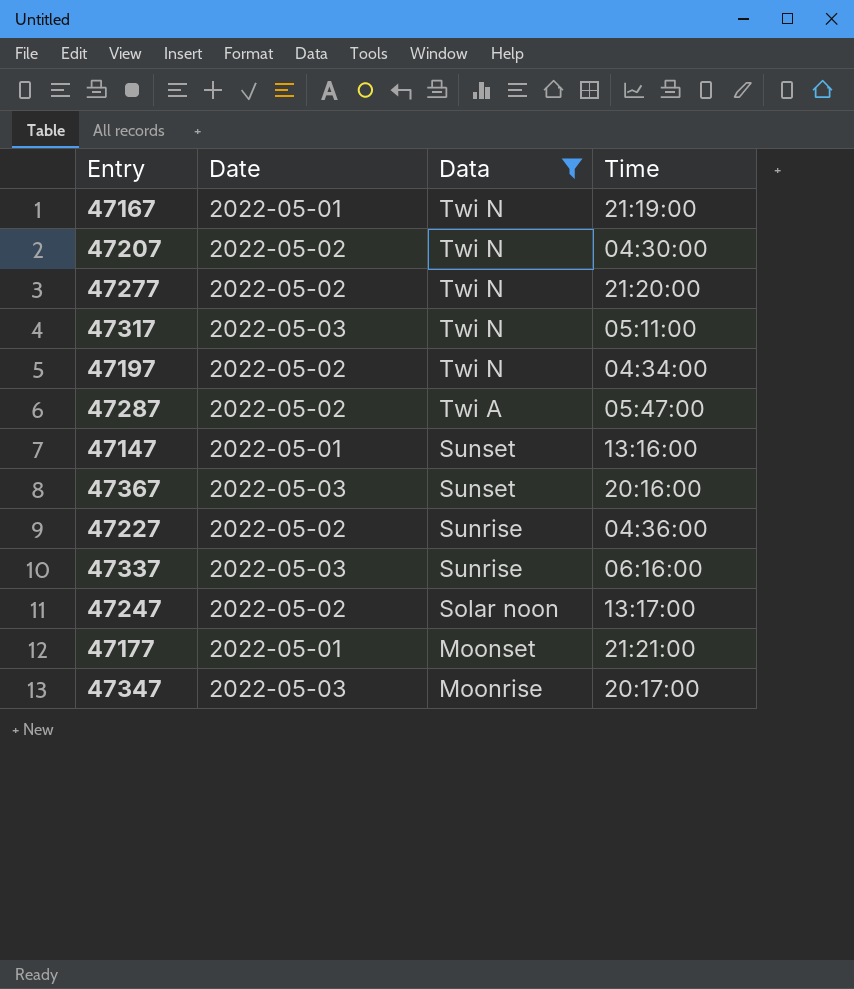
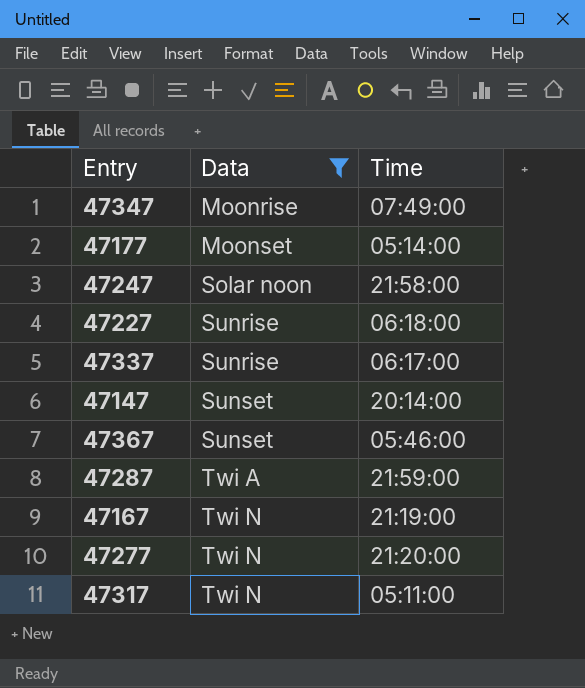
row order: Data descending -> Data ascending
column Date | position: 2 -> none
row 47207: 2022-05-02 | Twi N | 04:30:00 -> none
row 47197: 2022-05-02 | Twi N | 04:34:00 -> none
47347 | Time: 20:17:00 -> 07:49:00
47177 | Time: 21:21:00 -> 05:14:00
47247 | Time: 13:17:00 -> 21:58:00
47227 | Time: 04:36:00 -> 06:18:00
47337 | Time: 06:16:00 -> 06:17:00
47147 | Time: 13:16:00 -> 20:14:00
47367 | Time: 20:16:00 -> 05:46:00
47287 | Time: 05:47:00 -> 21:59:00

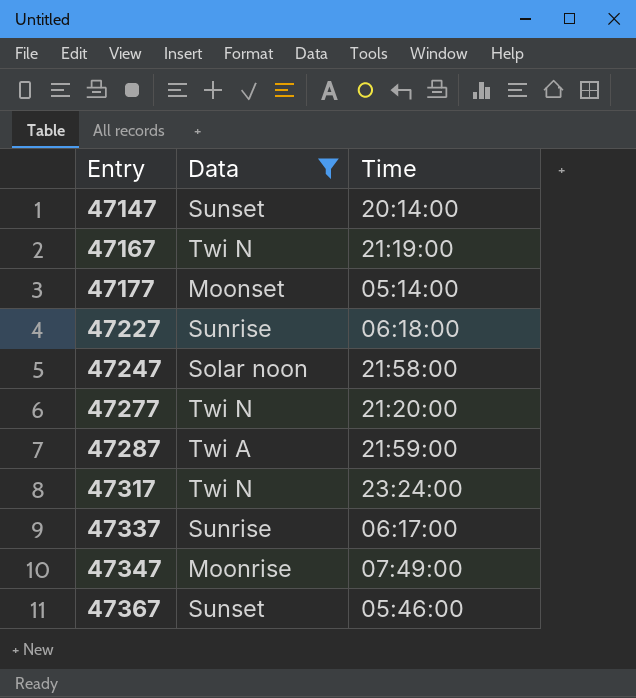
row order: Data ascending -> Entry ascending
47317 | Time: 05:11:00 -> 23:24:00

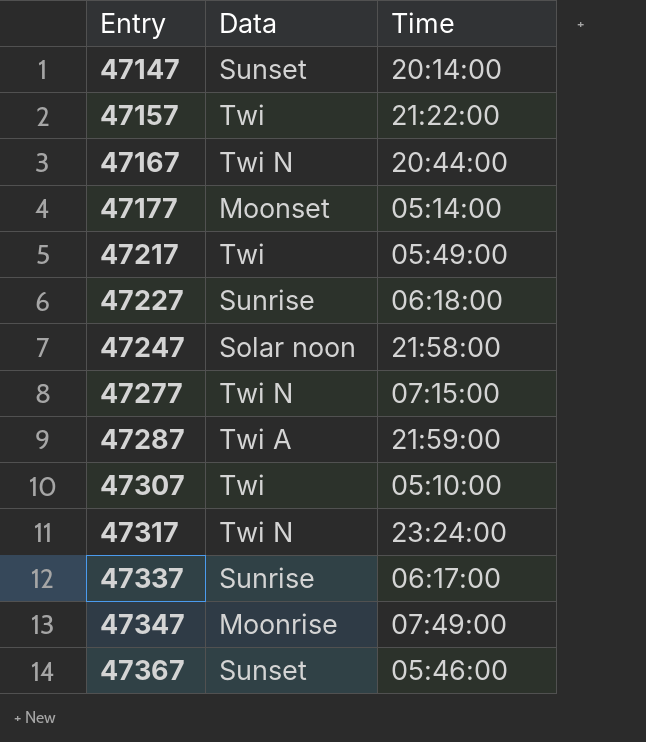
filter: Data != Twi -> none
47167 | Time: 21:19:00 -> 20:44:00
47277 | Time: 21:20:00 -> 07:15:00

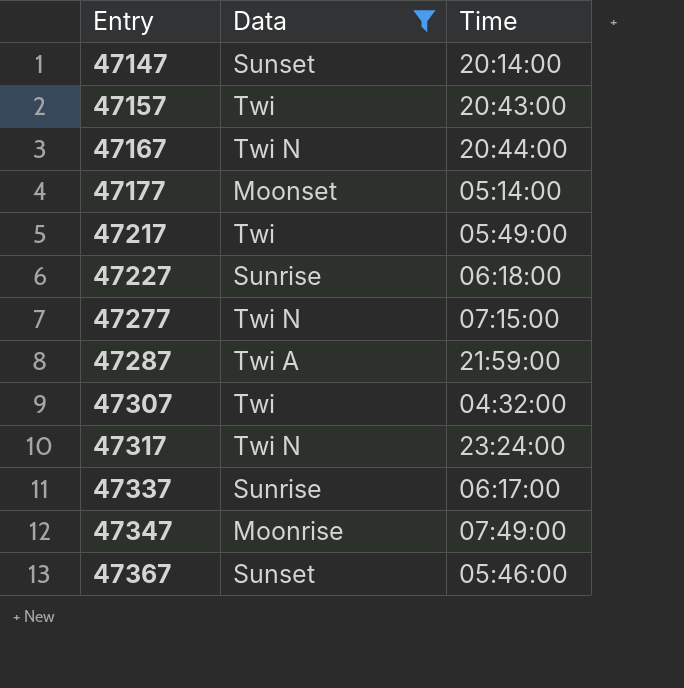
filter: none -> Data != Solar noon
47157 | Time: 21:22:00 -> 20:43:00
47307 | Time: 05:10:00 -> 04:32:00

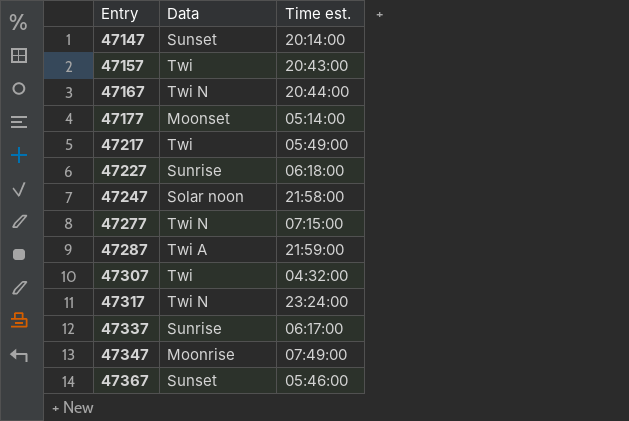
filter: Data != Solar noon -> none
column name: Time -> Time est.

